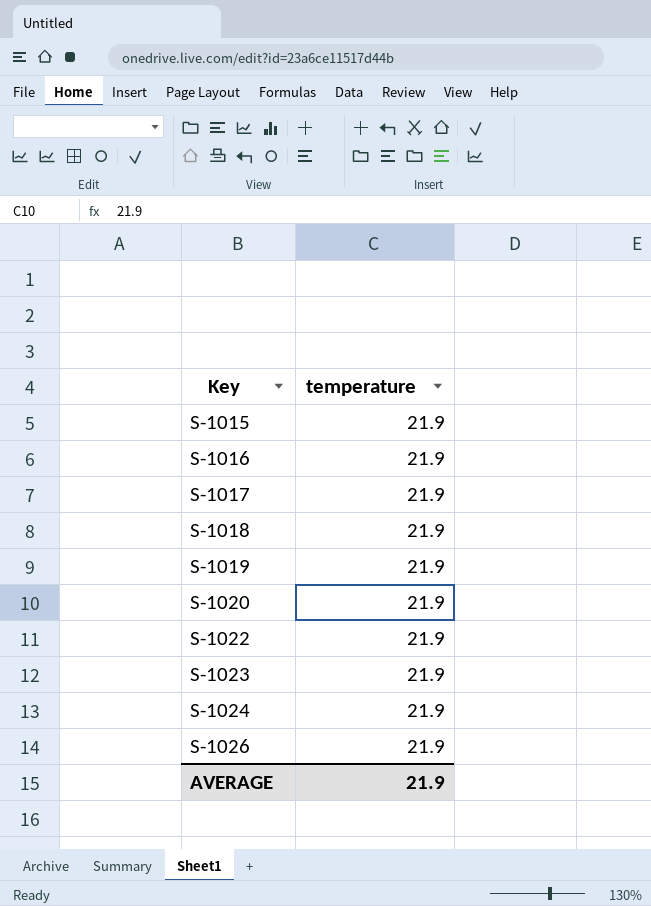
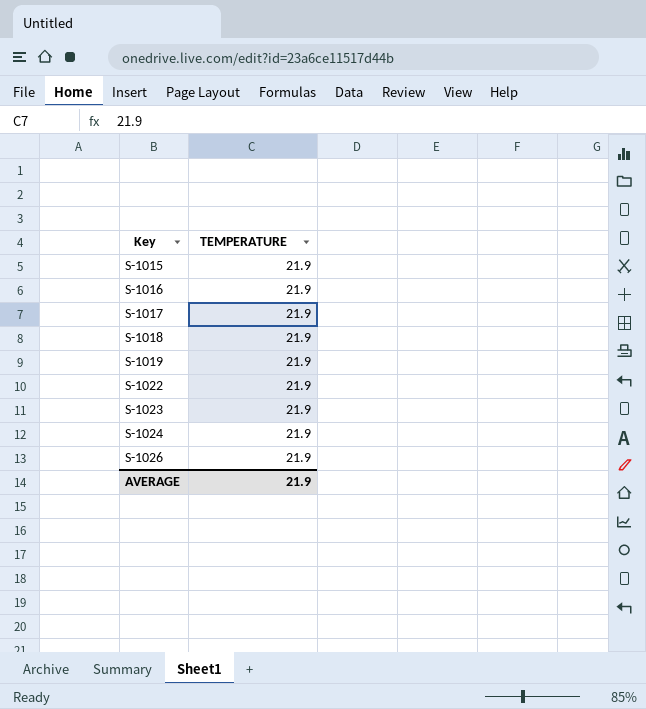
column name: temperature -> TEMPERATURE
row S-1020: 21.9 -> none

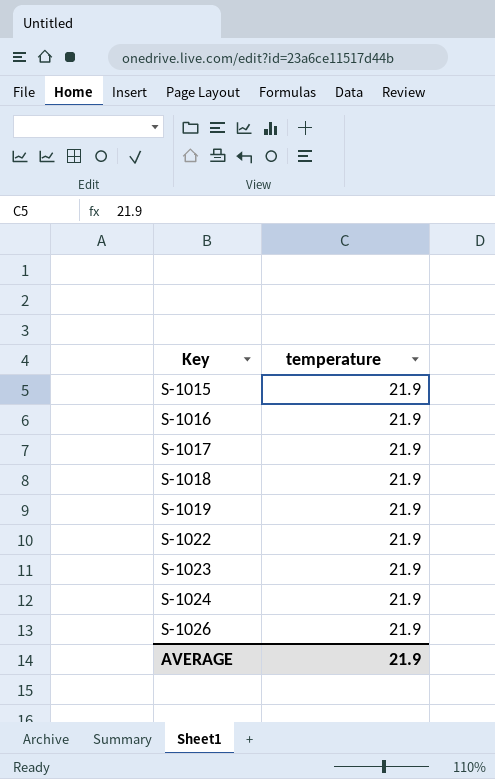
column name: TEMPERATURE -> temperature

